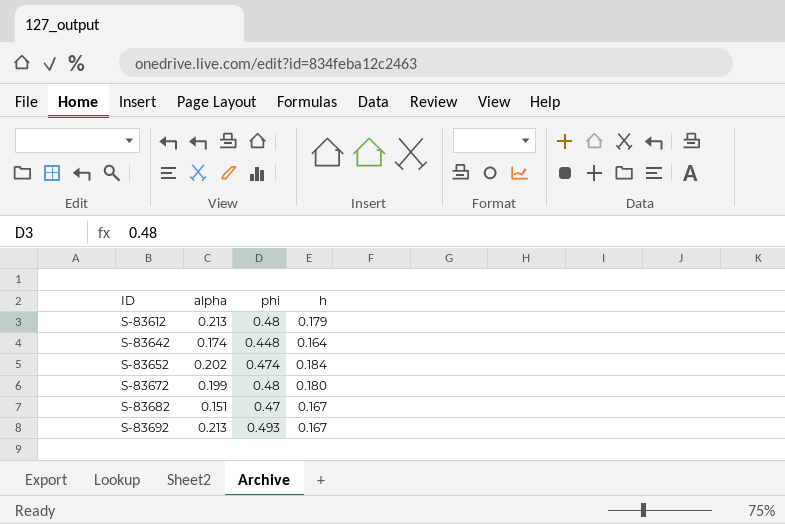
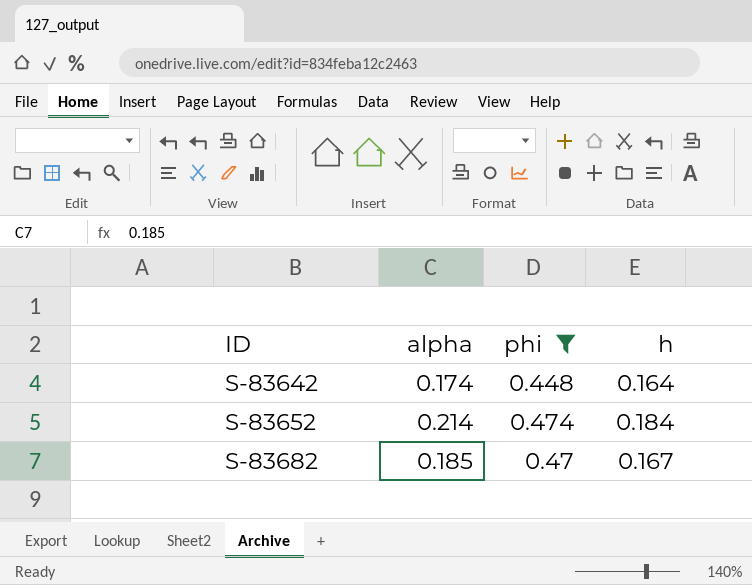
filter: none -> phi <= 0.474
S-83652 | alpha: 0.202 -> 0.214
S-83682 | alpha: 0.151 -> 0.185

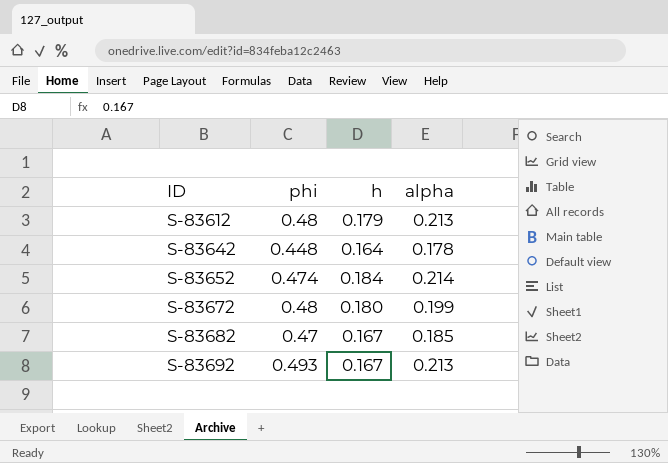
filter: phi <= 0.474 -> none
column alpha | position: 2 -> 4
S-83642 | alpha: 0.174 -> 0.178

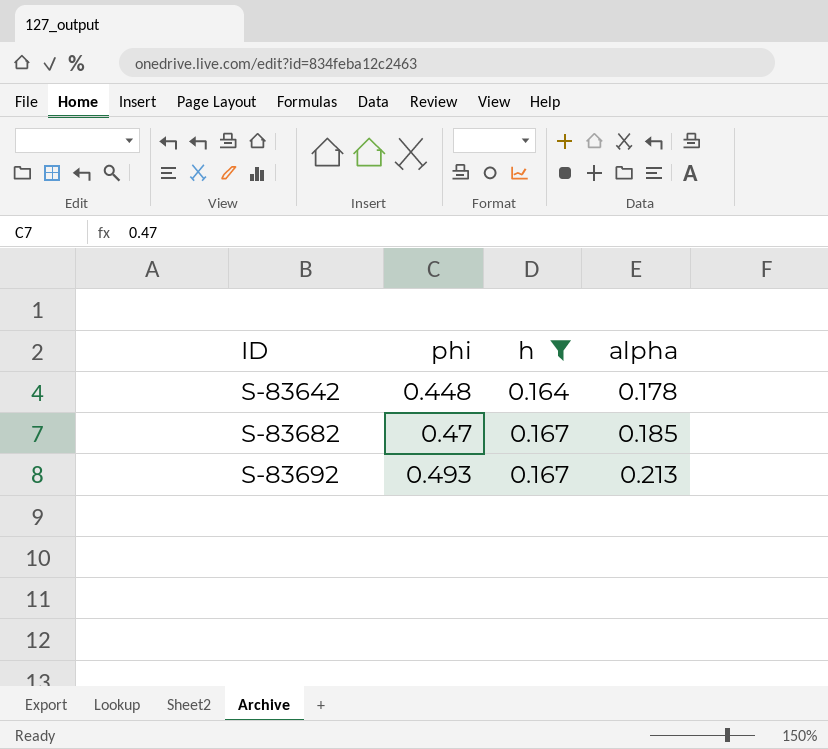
filter: none -> h <= 0.167

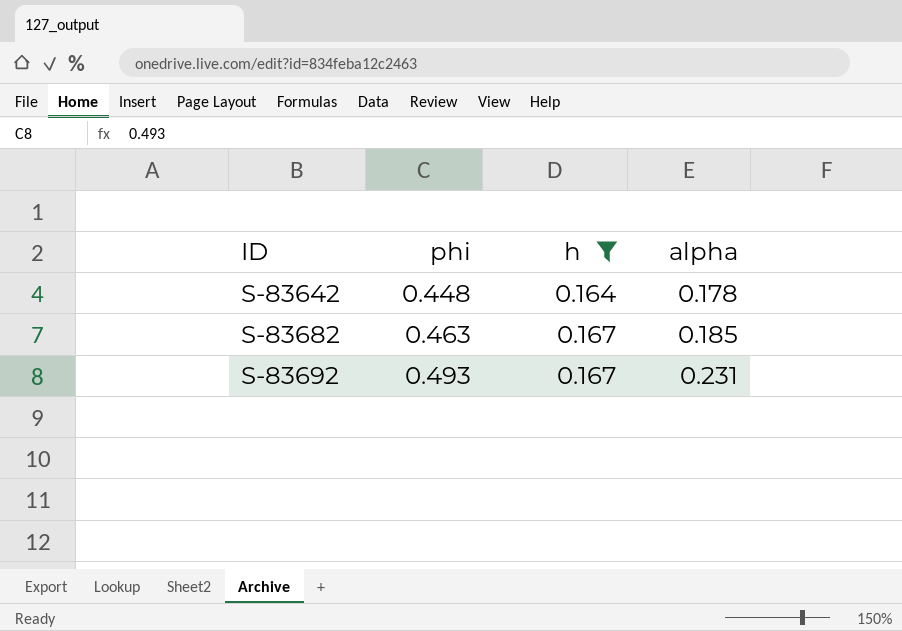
S-83682 | phi: 0.47 -> 0.463
S-83692 | alpha: 0.213 -> 0.231

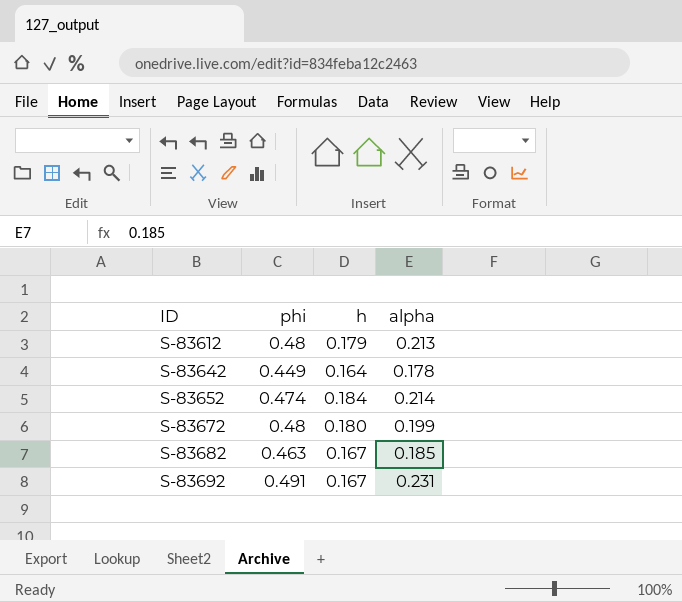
filter: h <= 0.167 -> none
S-83642 | phi: 0.448 -> 0.449
S-83692 | phi: 0.493 -> 0.491

